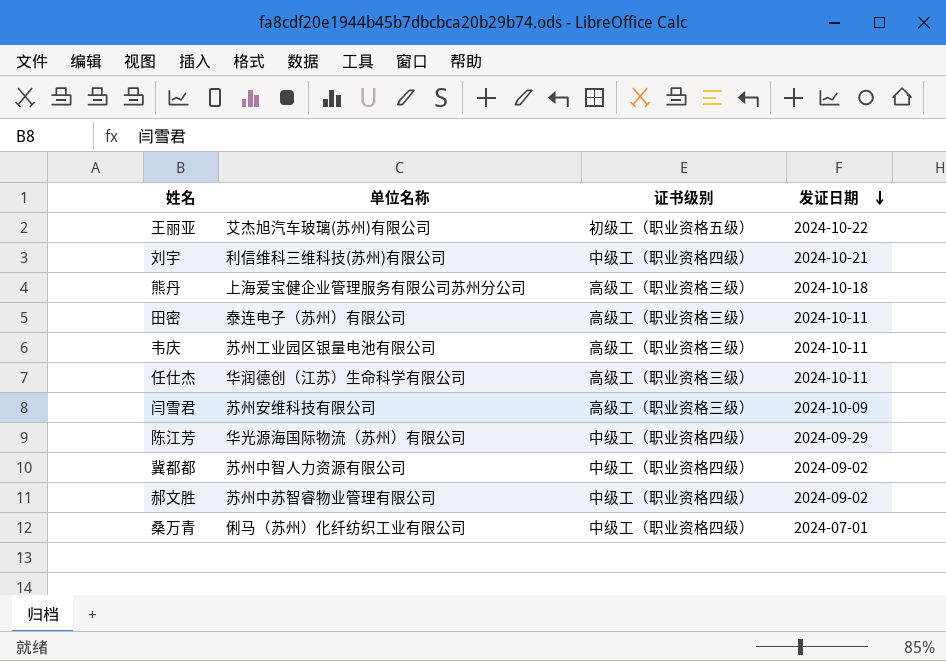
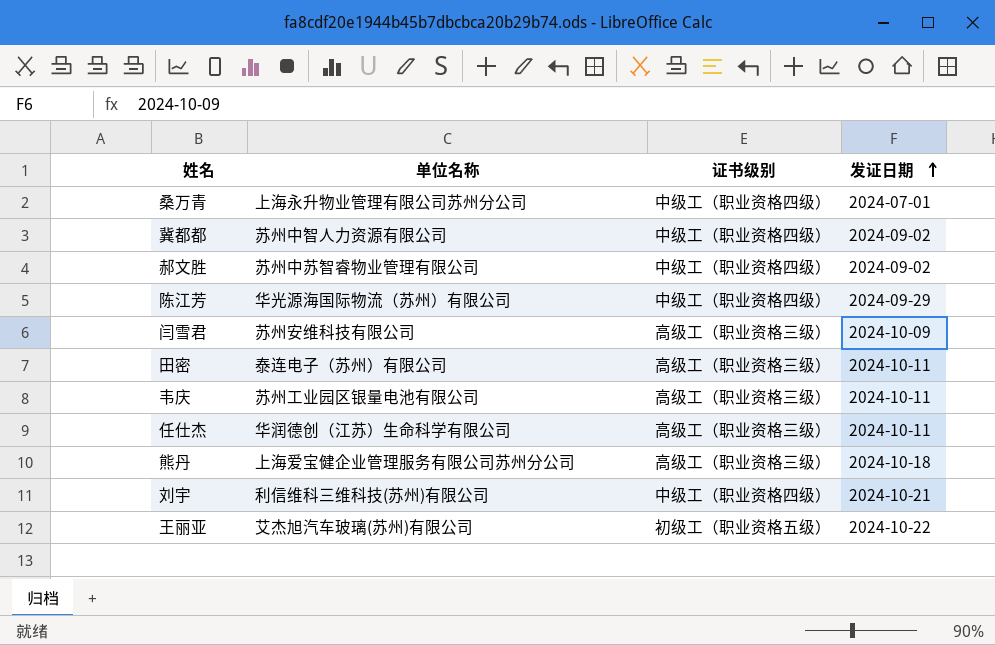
row order: 发证日期 descending -> 发证日期 ascending
桑万青 | 单位名称: 俐马（苏州）化纤纺织工业有限公司 -> 上海永升物业管理有限公司苏州分公司

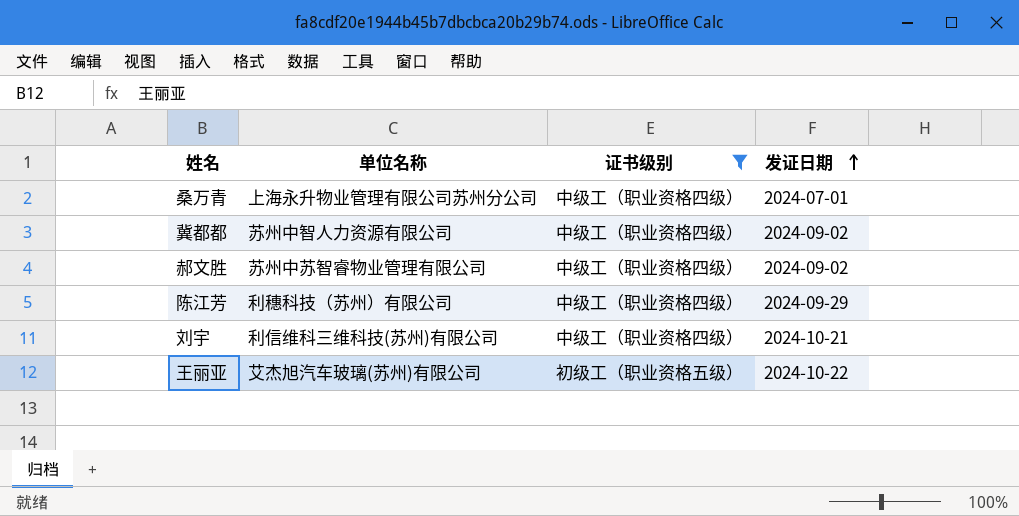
filter: none -> 证书级别 != 高级工（职业资格三级）
陈江芳 | 单位名称: 华光源海国际物流（苏州）有限公司 -> 利穗科技（苏州）有限公司

